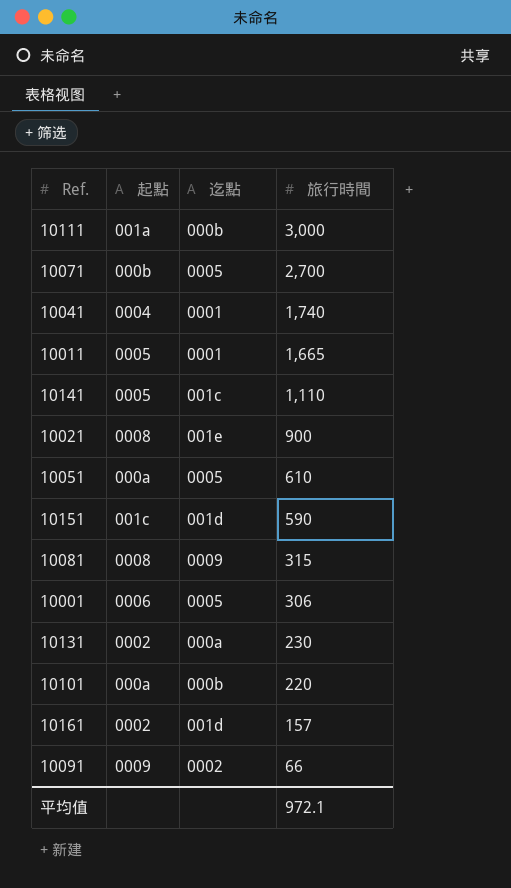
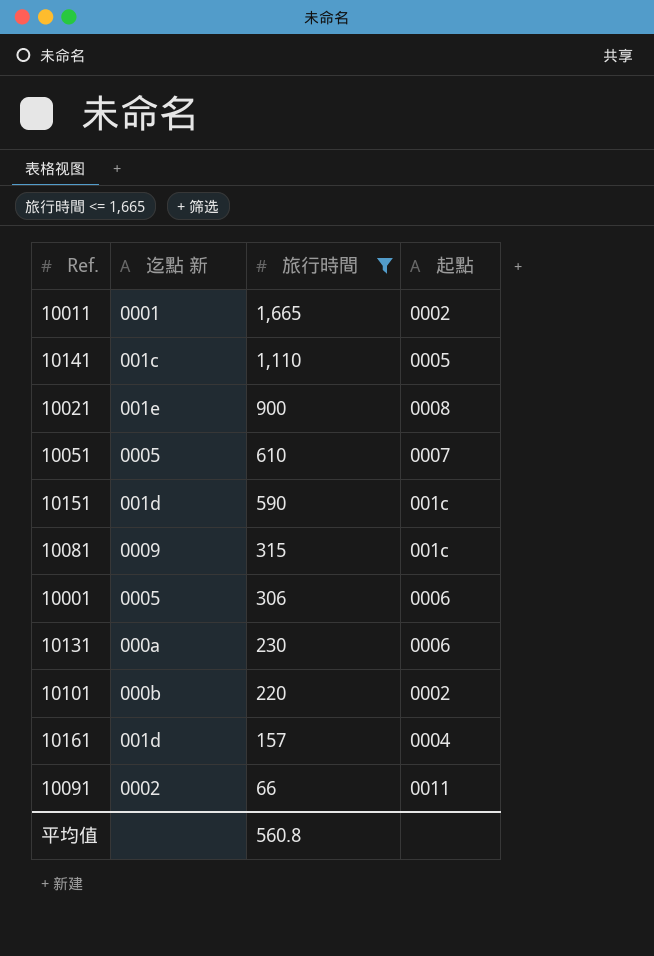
filter: none -> 旅行時間 <= 1,665
column name: 迄點 -> 迄點 新
column 起點 | position: 2 -> 4
10011 | 起點: 0005 -> 0002
10051 | 起點: 000a -> 0007
10081 | 起點: 0008 -> 001c
10131 | 起點: 0002 -> 0006
10101 | 起點: 000a -> 0002
10161 | 起點: 0002 -> 0004
10091 | 起點: 0009 -> 0011
平均值 | 旅行時間: 972.1 -> 560.8

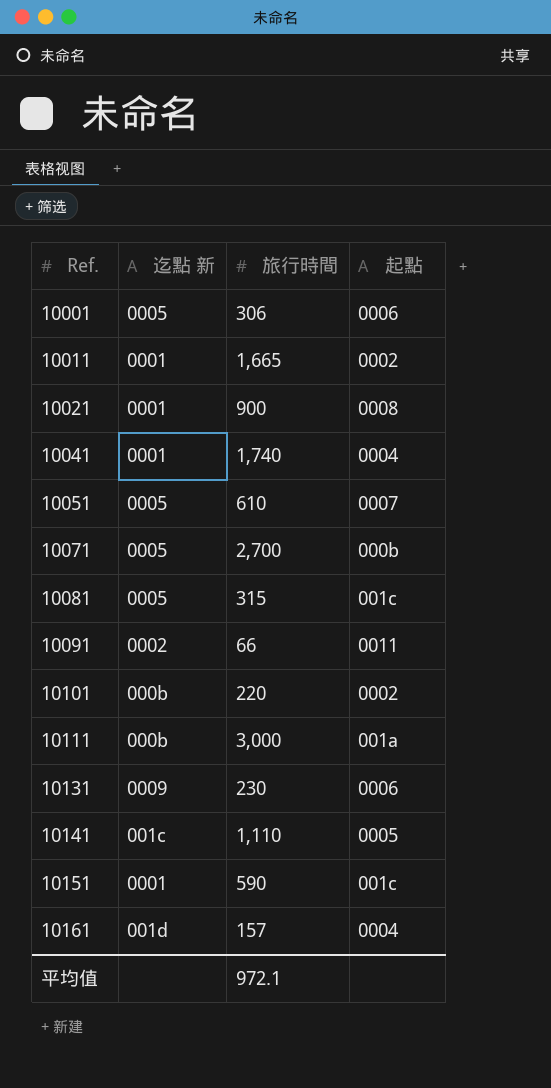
filter: 旅行時間 <= 1,665 -> none
row order: 旅行時間 descending -> Ref. ascending
10021 | 迄點 新: 001e -> 0001
10081 | 迄點 新: 0009 -> 0005
10131 | 迄點 新: 000a -> 0009
10151 | 迄點 新: 001d -> 0001
平均值 | 旅行時間: 560.8 -> 972.1

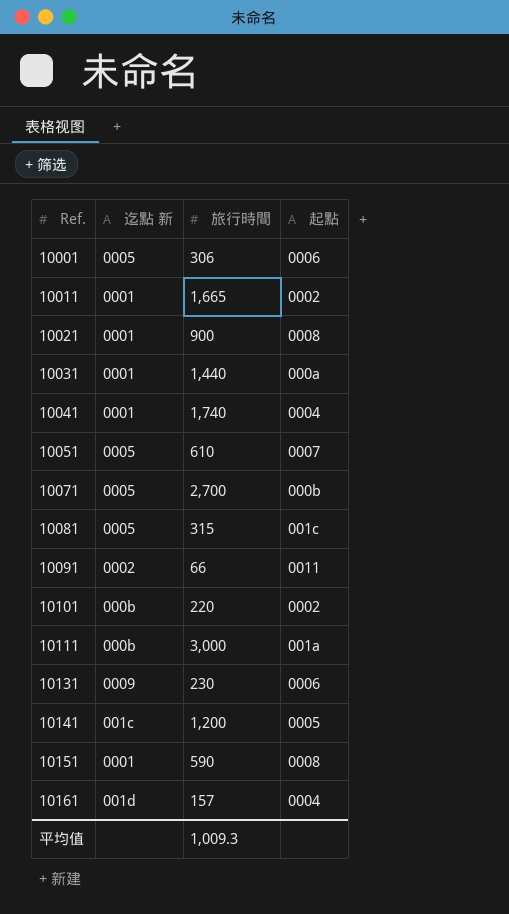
row 10031: none -> 0001 | 1,440 | 000a
10141 | 旅行時間: 1,110 -> 1,200
10151 | 起點: 001c -> 0008
平均值 | 旅行時間: 972.1 -> 1,009.3

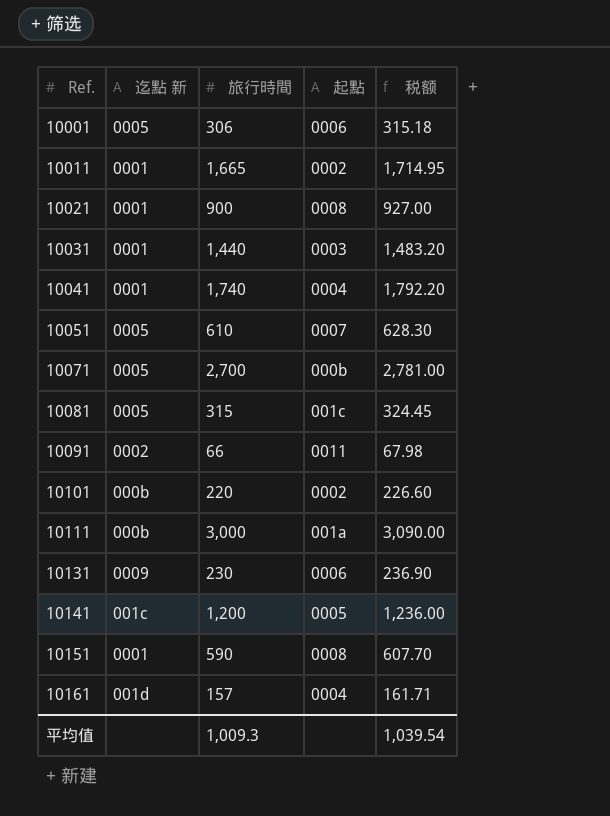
column 税额 | formula: none -> [旅行時間] * 1.03
10031 | 起點: 000a -> 0003

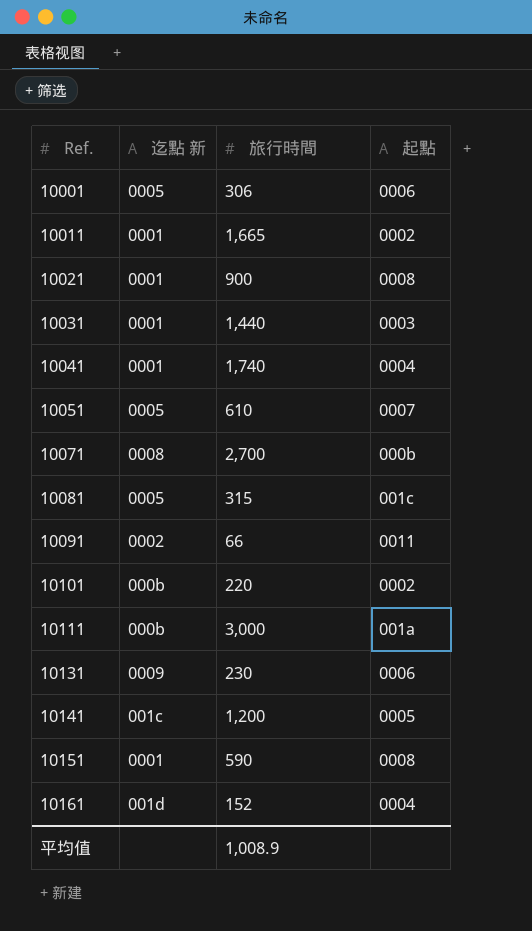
column 税额 | formula: [旅行時間] * 1.03 -> none
10071 | 迄點 新: 0005 -> 0008
10161 | 旅行時間: 157 -> 152
平均值 | 旅行時間: 1,009.3 -> 1,008.9

